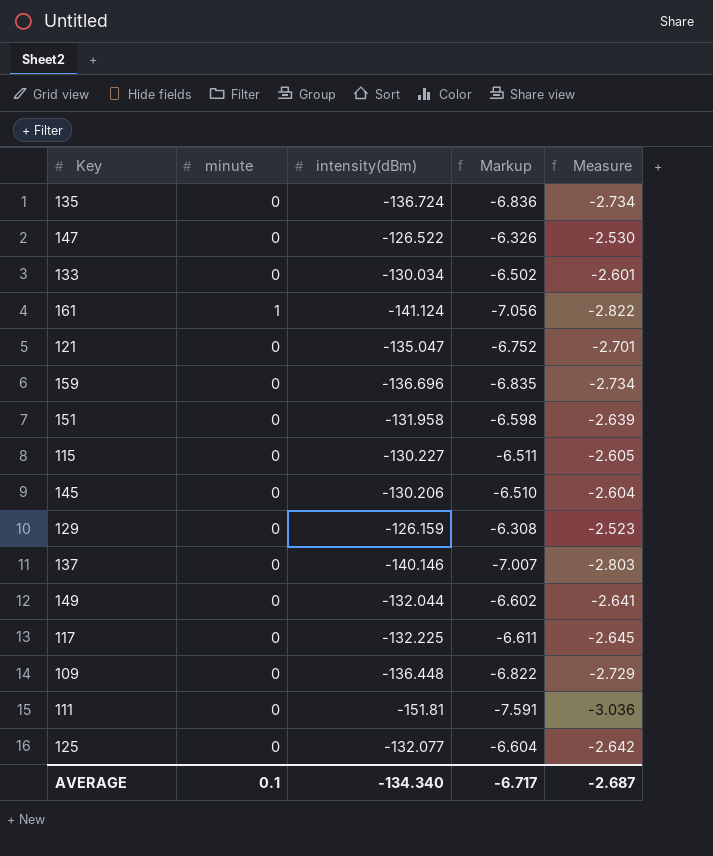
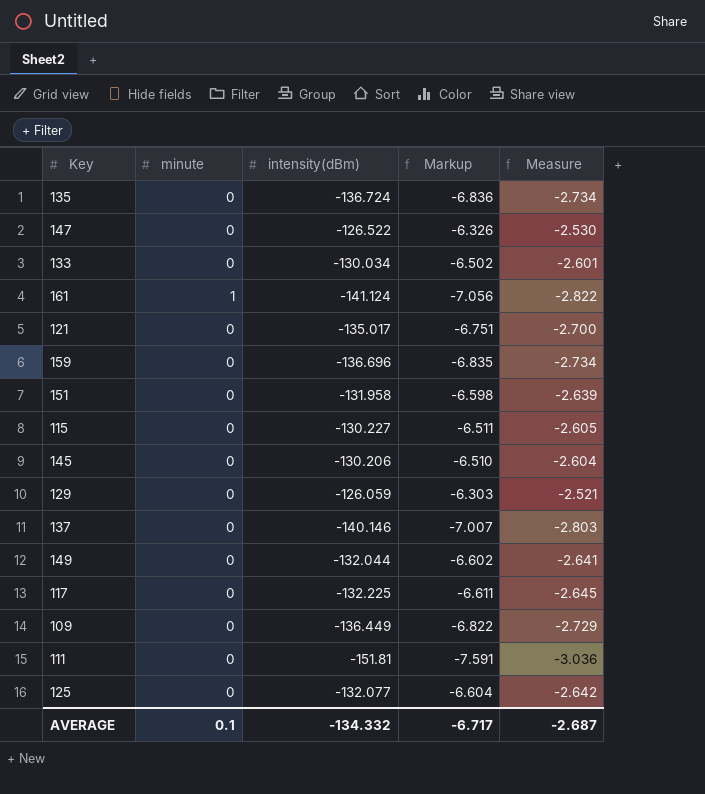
121 | intensity(dBm): -135.047 -> -135.017
121 | Markup: -6.752 -> -6.751
121 | Measure: -2.701 -> -2.700
129 | intensity(dBm): -126.159 -> -126.059
129 | Markup: -6.308 -> -6.303
129 | Measure: -2.523 -> -2.521
109 | intensity(dBm): -136.448 -> -136.449
AVERAGE | intensity(dBm): -134.340 -> -134.332

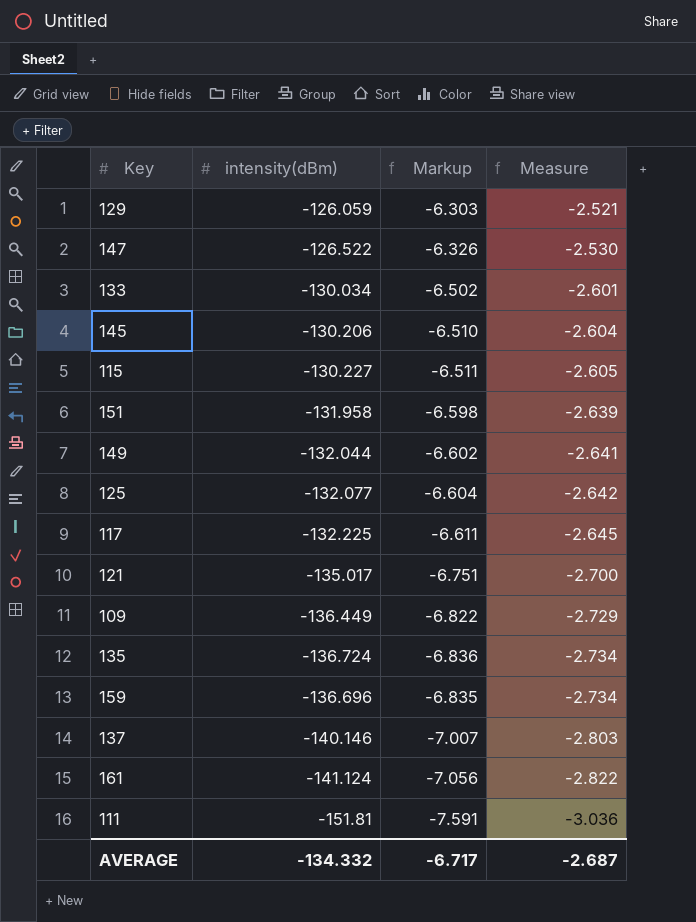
row order: none -> Measure descending
column minute | position: 2 -> none

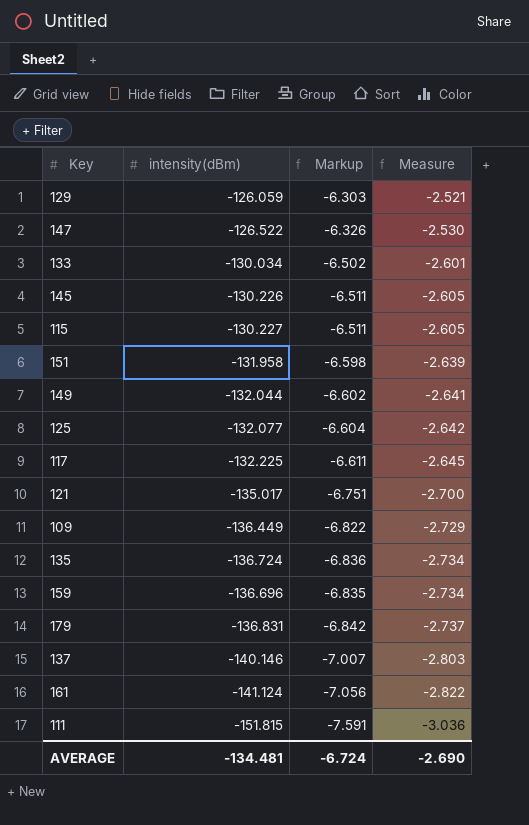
145 | intensity(dBm): -130.206 -> -130.226
145 | Markup: -6.510 -> -6.511
145 | Measure: -2.604 -> -2.605
row 179: none -> -136.831 | -6.842 | -2.737
111 | intensity(dBm): -151.81 -> -151.815
AVERAGE | intensity(dBm): -134.332 -> -134.481
AVERAGE | Markup: -6.717 -> -6.724
AVERAGE | Measure: -2.687 -> -2.690

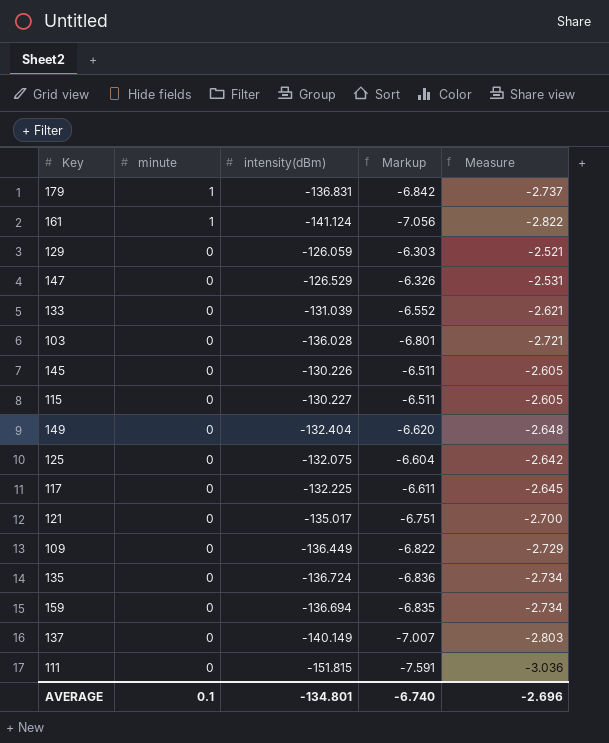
row order: Measure descending -> minute descending
column minute | position: none -> 2
row 151: -131.958 | -6.598 | -2.639 -> none
147 | intensity(dBm): -126.522 -> -126.529
147 | Measure: -2.530 -> -2.531
133 | intensity(dBm): -130.034 -> -131.039
133 | Markup: -6.502 -> -6.552
133 | Measure: -2.601 -> -2.621
row 103: none -> 0 | -136.028 | -6.801 | -2.721
149 | intensity(dBm): -132.044 -> -132.404
149 | Markup: -6.602 -> -6.620
149 | Measure: -2.641 -> -2.648
125 | intensity(dBm): -132.077 -> -132.075
159 | intensity(dBm): -136.696 -> -136.694
137 | intensity(dBm): -140.146 -> -140.149
AVERAGE | intensity(dBm): -134.481 -> -134.801
AVERAGE | Markup: -6.724 -> -6.740
AVERAGE | Measure: -2.690 -> -2.696

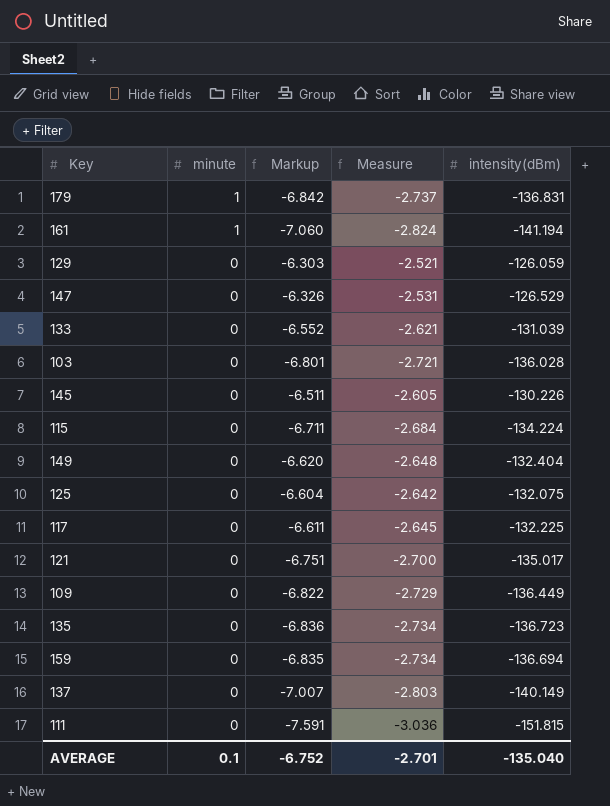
column intensity(dBm) | position: 3 -> 5
161 | Markup: -7.056 -> -7.060
161 | Measure: -2.822 -> -2.824
161 | intensity(dBm): -141.124 -> -141.194
115 | Markup: -6.511 -> -6.711
115 | Measure: -2.605 -> -2.684
115 | intensity(dBm): -130.227 -> -134.224
135 | intensity(dBm): -136.724 -> -136.723
AVERAGE | Markup: -6.740 -> -6.752
AVERAGE | Measure: -2.696 -> -2.701
AVERAGE | intensity(dBm): -134.801 -> -135.040

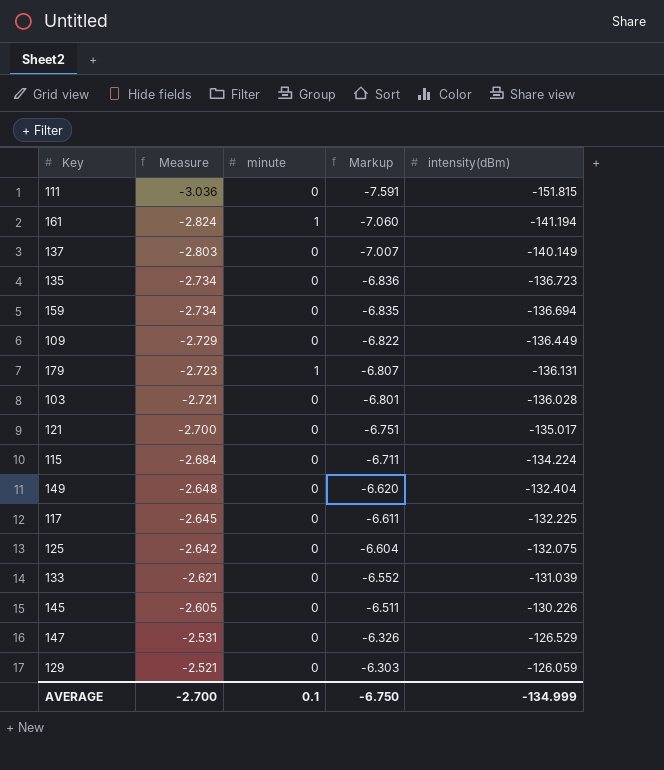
row order: minute descending -> Measure ascending
column Measure | position: 4 -> 2
179 | Measure: -2.737 -> -2.723
179 | Markup: -6.842 -> -6.807
179 | intensity(dBm): -136.831 -> -136.131
AVERAGE | Measure: -2.701 -> -2.700
AVERAGE | Markup: -6.752 -> -6.750
AVERAGE | intensity(dBm): -135.040 -> -134.999

